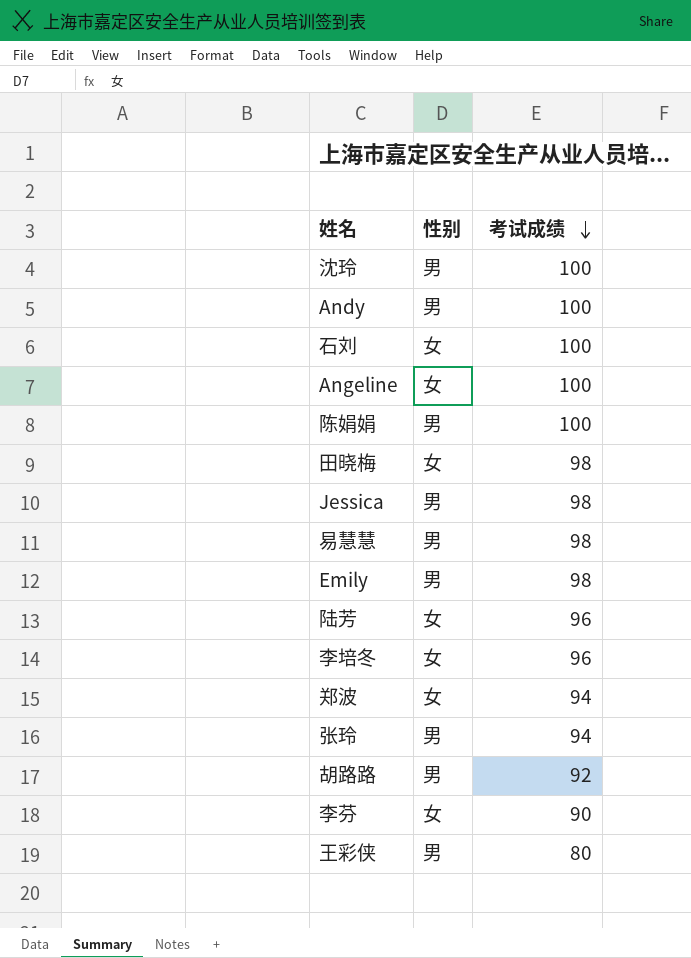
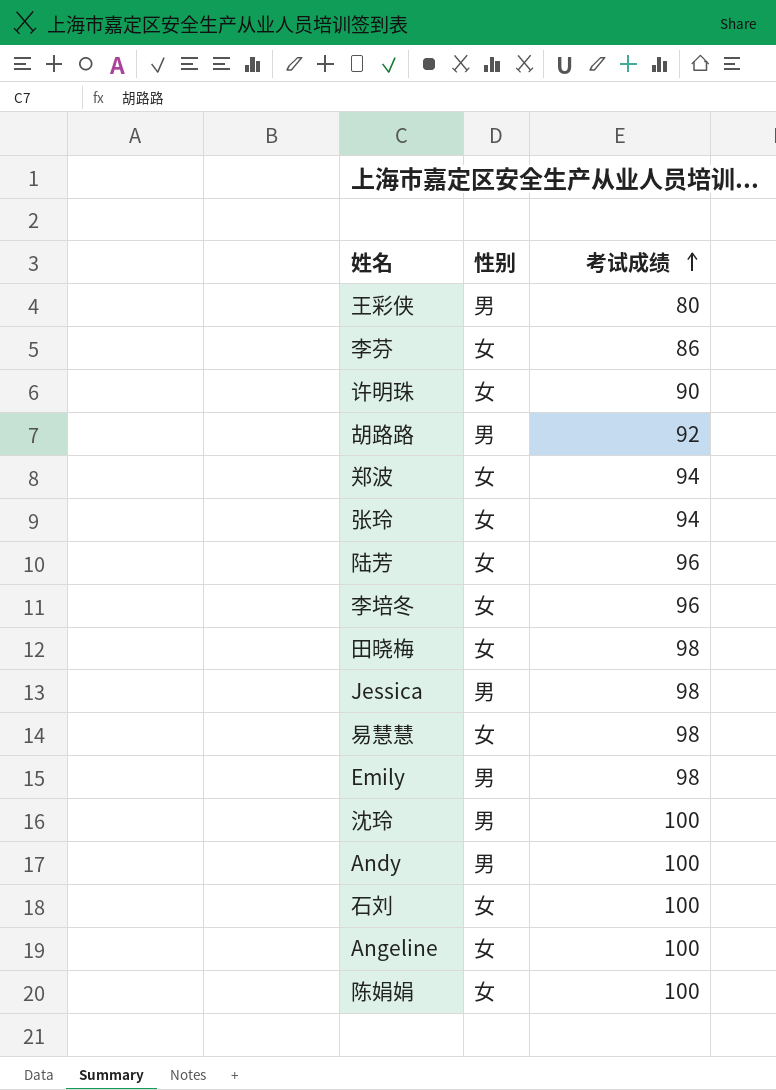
row order: 考试成绩 descending -> 考试成绩 ascending
李芬 | 考试成绩: 90 -> 86
row 许明珠: none -> 女 | 90
张玲 | 性别: 男 -> 女
易慧慧 | 性别: 男 -> 女
陈娟娟 | 性别: 男 -> 女

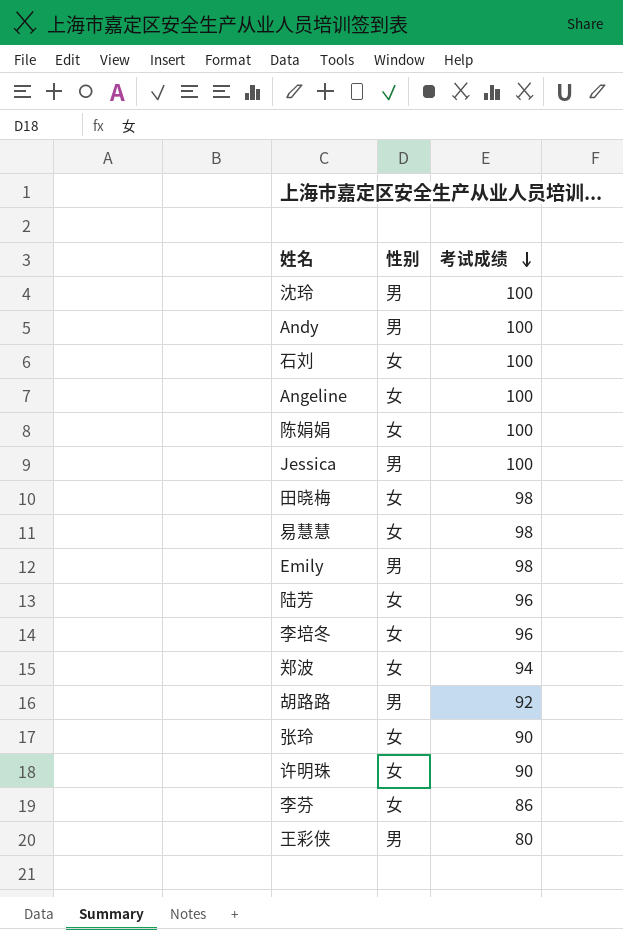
row order: 考试成绩 ascending -> 考试成绩 descending
Jessica | 考试成绩: 98 -> 100
张玲 | 考试成绩: 94 -> 90

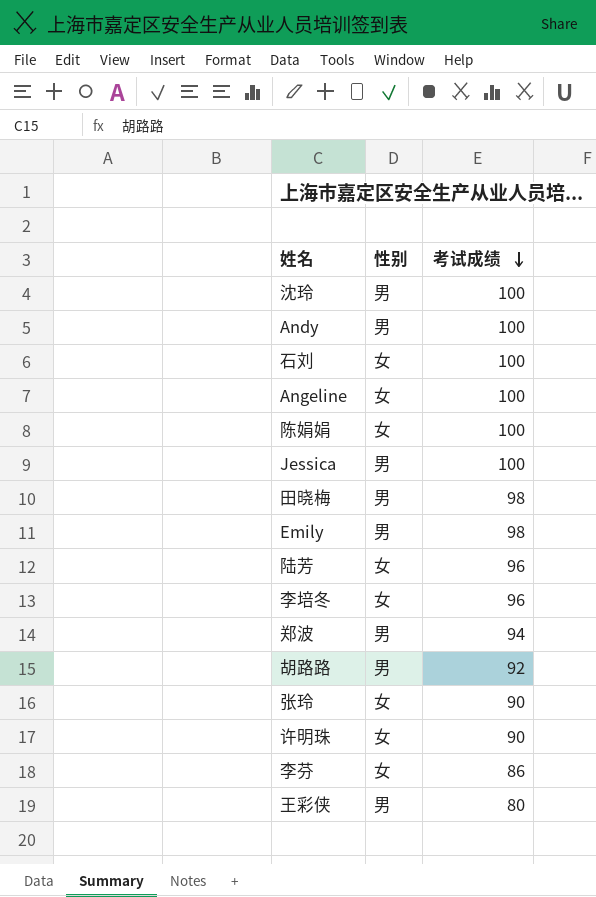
row 易慧慧: 女 | 98 -> none
田晓梅 | 性别: 女 -> 男
郑波 | 性别: 女 -> 男

